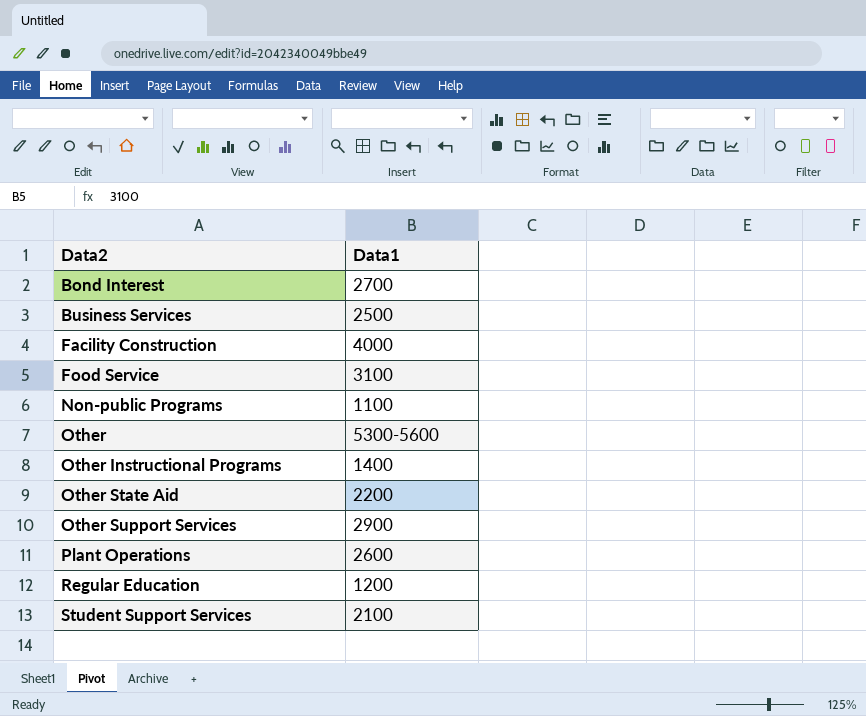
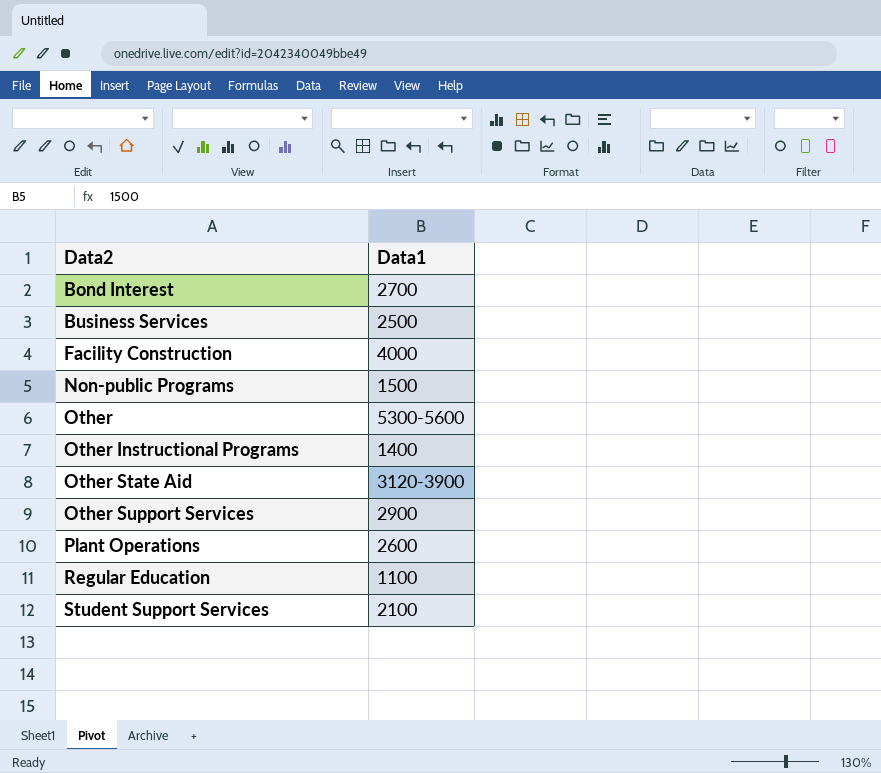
row Food Service: 3100 -> none
Non-public Programs | Data1: 1100 -> 1500
Other State Aid | Data1: 2200 -> 3120-3900
Regular Education | Data1: 1200 -> 1100

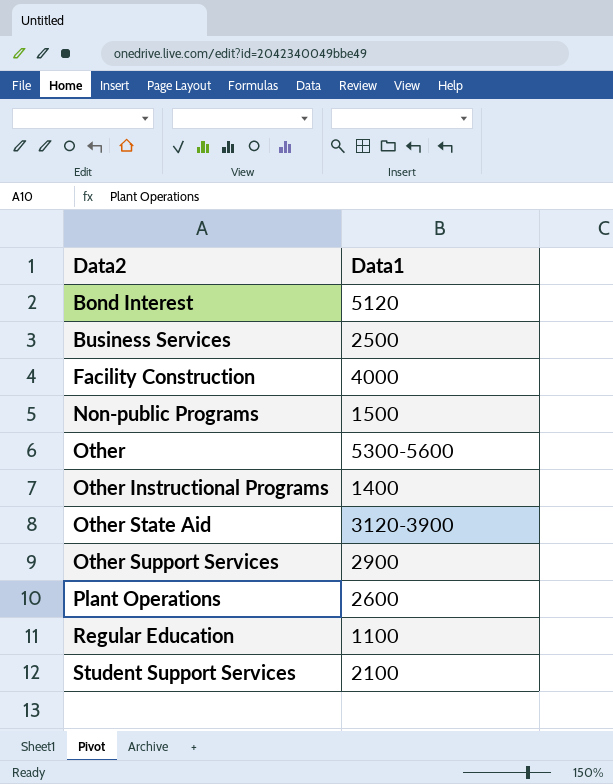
Bond Interest | Data1: 2700 -> 5120

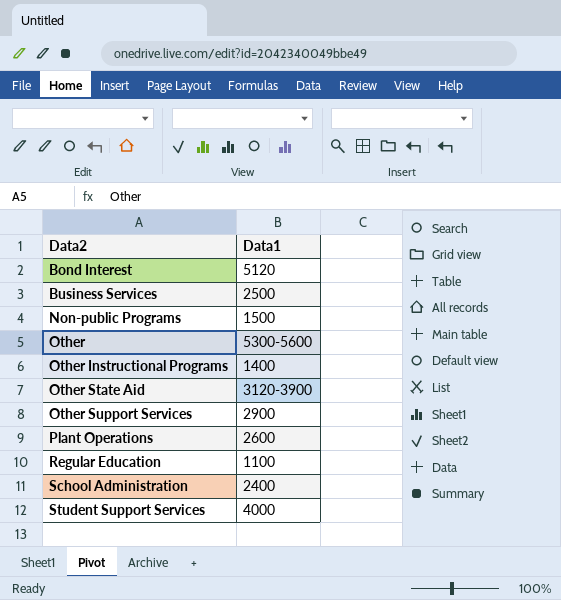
row Facility Construction: 4000 -> none
row School Administration: none -> 2400
Student Support Services | Data1: 2100 -> 4000

